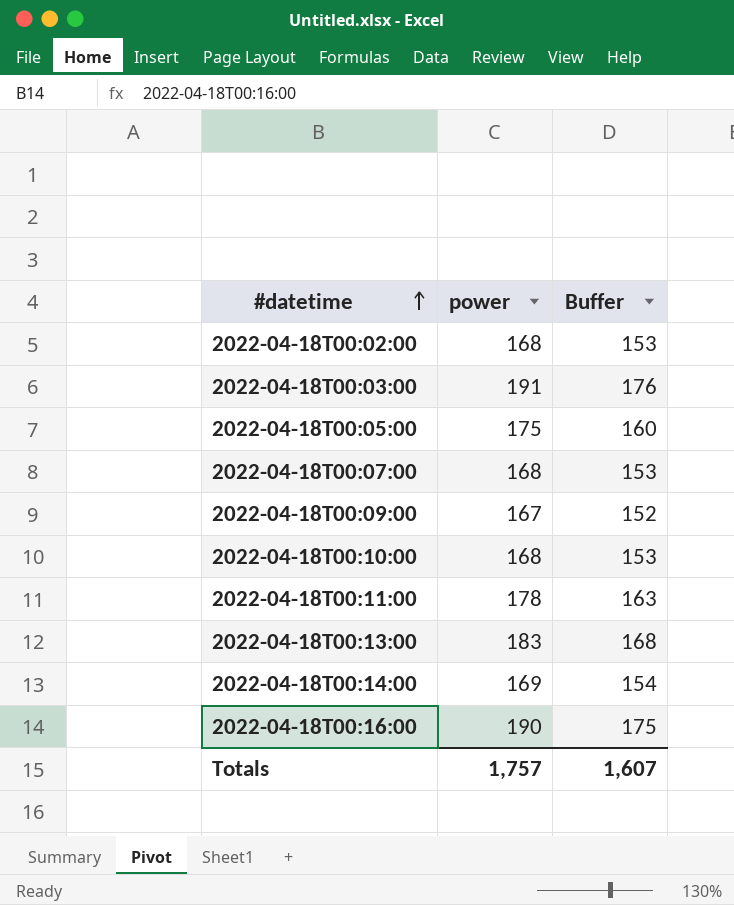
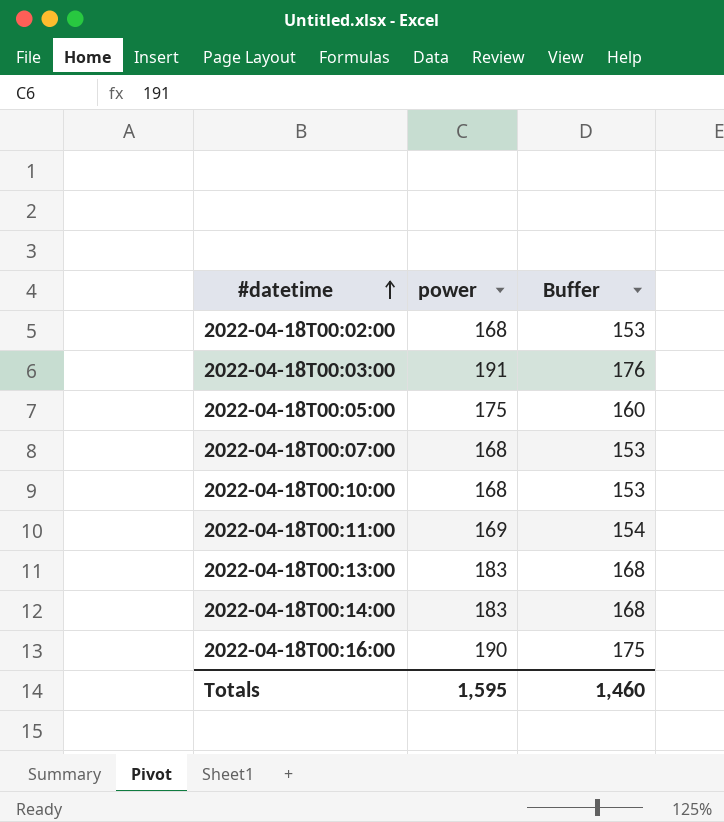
row 2022-04-18T00:09:00: 167 | 152 -> none
2022-04-18T00:11:00 | power: 178 -> 169
2022-04-18T00:11:00 | Buffer: 163 -> 154
2022-04-18T00:14:00 | power: 169 -> 183
2022-04-18T00:14:00 | Buffer: 154 -> 168
Totals | power: 1,757 -> 1,595
Totals | Buffer: 1,607 -> 1,460

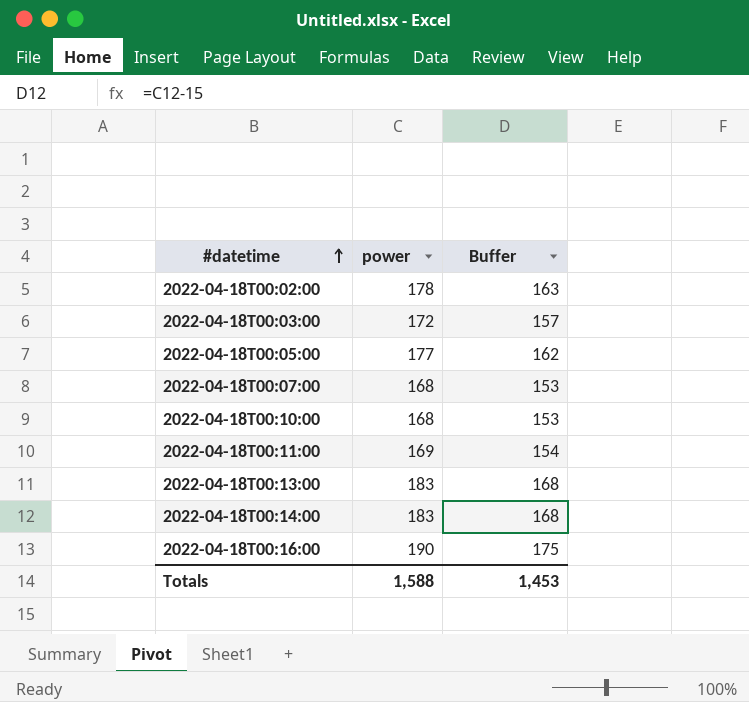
2022-04-18T00:02:00 | power: 168 -> 178
2022-04-18T00:02:00 | Buffer: 153 -> 163
2022-04-18T00:03:00 | power: 191 -> 172
2022-04-18T00:03:00 | Buffer: 176 -> 157
2022-04-18T00:05:00 | power: 175 -> 177
2022-04-18T00:05:00 | Buffer: 160 -> 162
Totals | power: 1,595 -> 1,588
Totals | Buffer: 1,460 -> 1,453

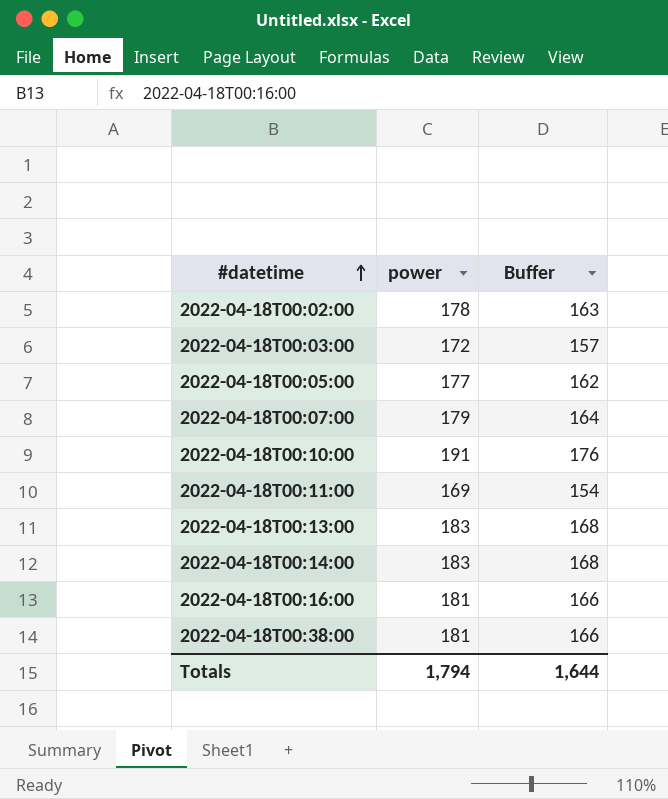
2022-04-18T00:07:00 | power: 168 -> 179
2022-04-18T00:07:00 | Buffer: 153 -> 164
2022-04-18T00:10:00 | power: 168 -> 191
2022-04-18T00:10:00 | Buffer: 153 -> 176
2022-04-18T00:16:00 | power: 190 -> 181
2022-04-18T00:16:00 | Buffer: 175 -> 166
row 2022-04-18T00:38:00: none -> 181 | 166
Totals | power: 1,588 -> 1,794
Totals | Buffer: 1,453 -> 1,644

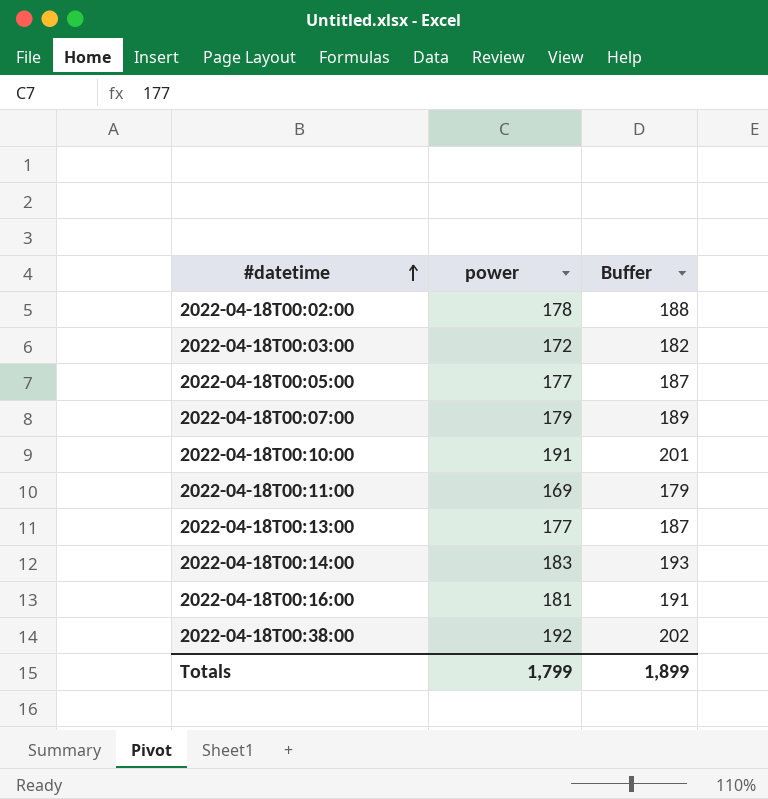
column Buffer | formula: [power] - 15 -> [power] + 10
2022-04-18T00:13:00 | power: 183 -> 177
2022-04-18T00:38:00 | power: 181 -> 192
Totals | power: 1,794 -> 1,799
Totals | Buffer: 1,644 -> 1,899

